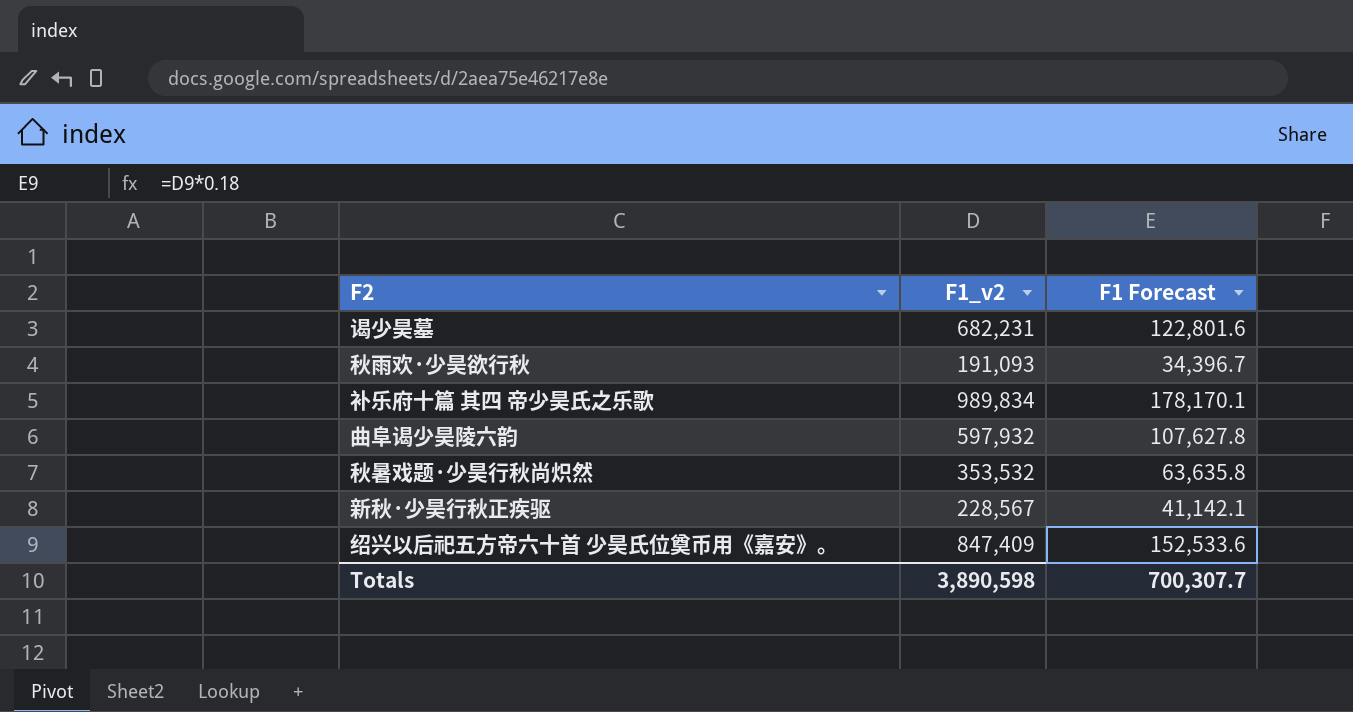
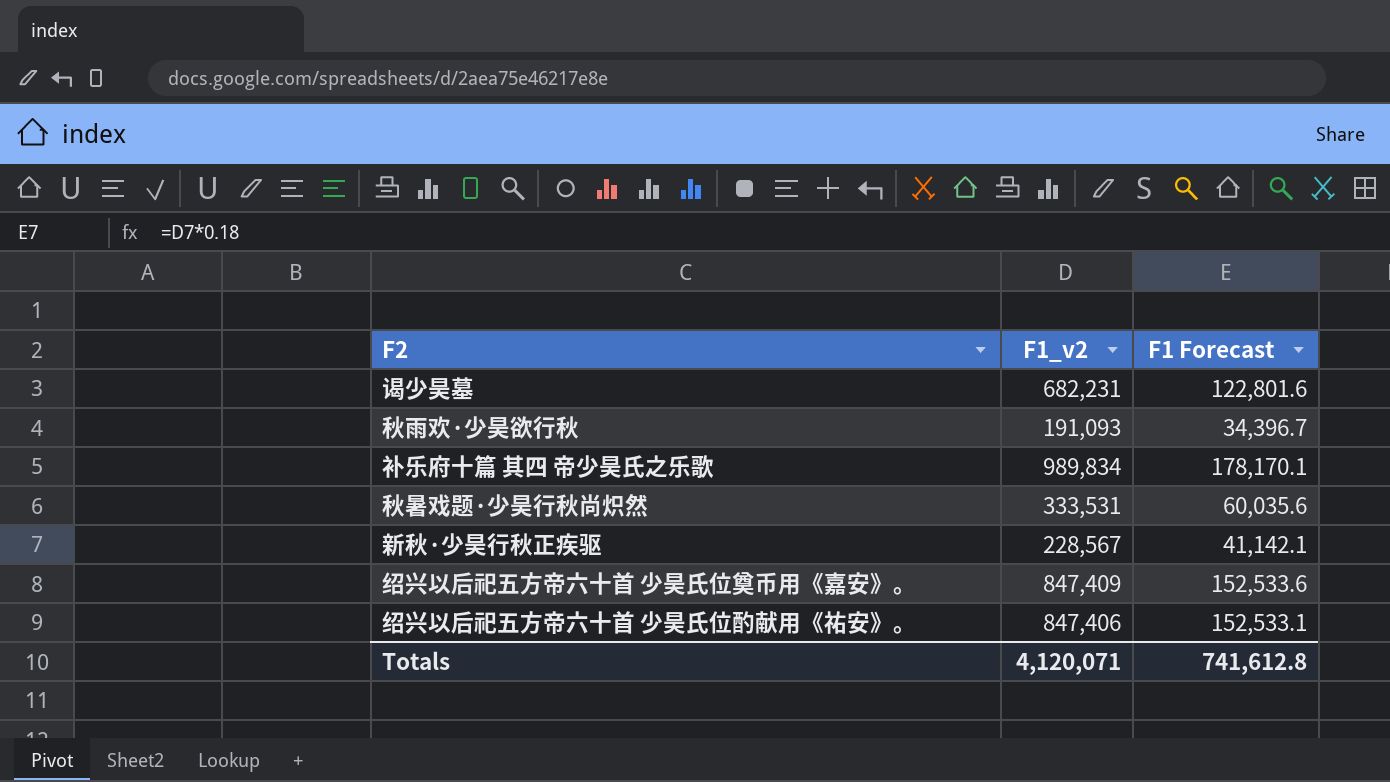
row 曲阜谒少昊陵六韵: 597,932 | 107,627.8 -> none
秋暑戏题·少昊行秋尚炽然 | F1_v2: 353,532 -> 333,531
秋暑戏题·少昊行秋尚炽然 | F1 Forecast: 63,635.8 -> 60,035.6
row 绍兴以后祀五方帝六十首 少昊氏位酌献用《祐安》。: none -> 847,406 | 152,533.1
Totals | F1_v2: 3,890,598 -> 4,120,071
Totals | F1 Forecast: 700,307.7 -> 741,612.8

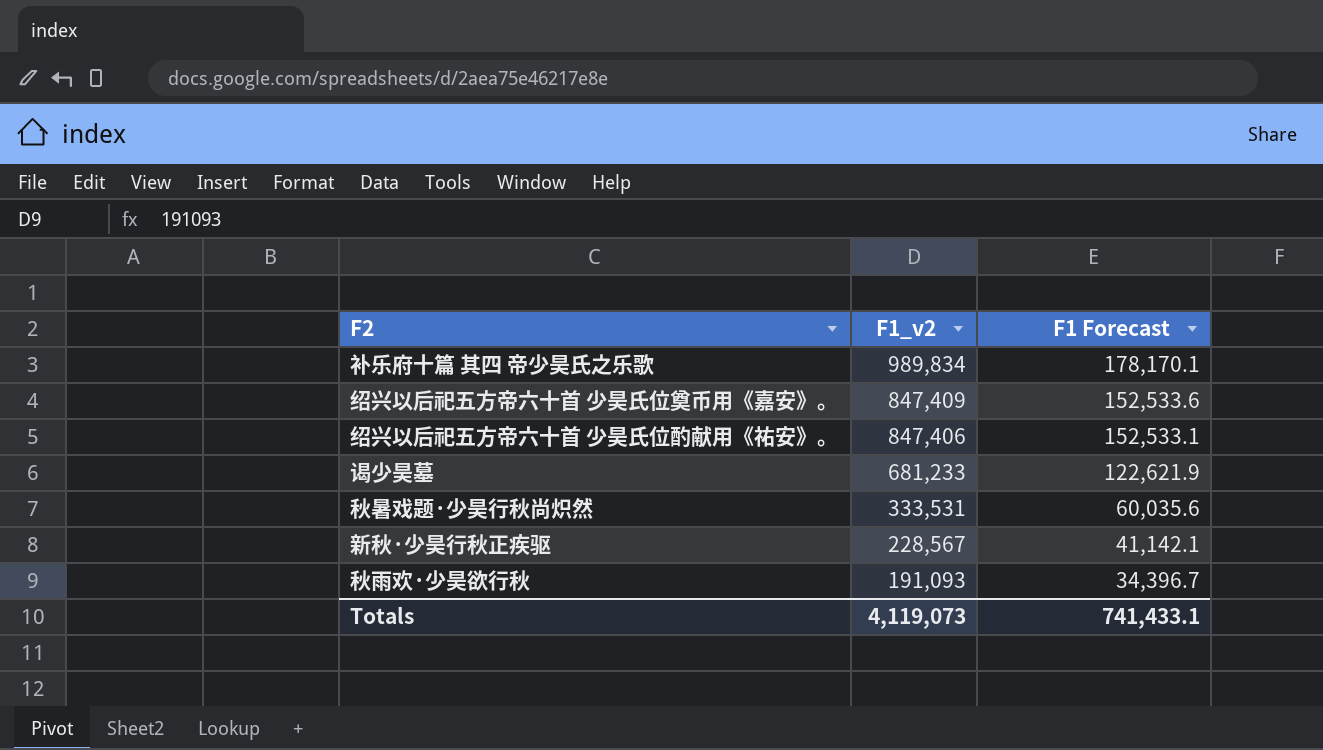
row order: none -> F1_v2 descending
谒少昊墓 | F1_v2: 682,231 -> 681,233
谒少昊墓 | F1 Forecast: 122,801.6 -> 122,621.9
Totals | F1_v2: 4,120,071 -> 4,119,073
Totals | F1 Forecast: 741,612.8 -> 741,433.1

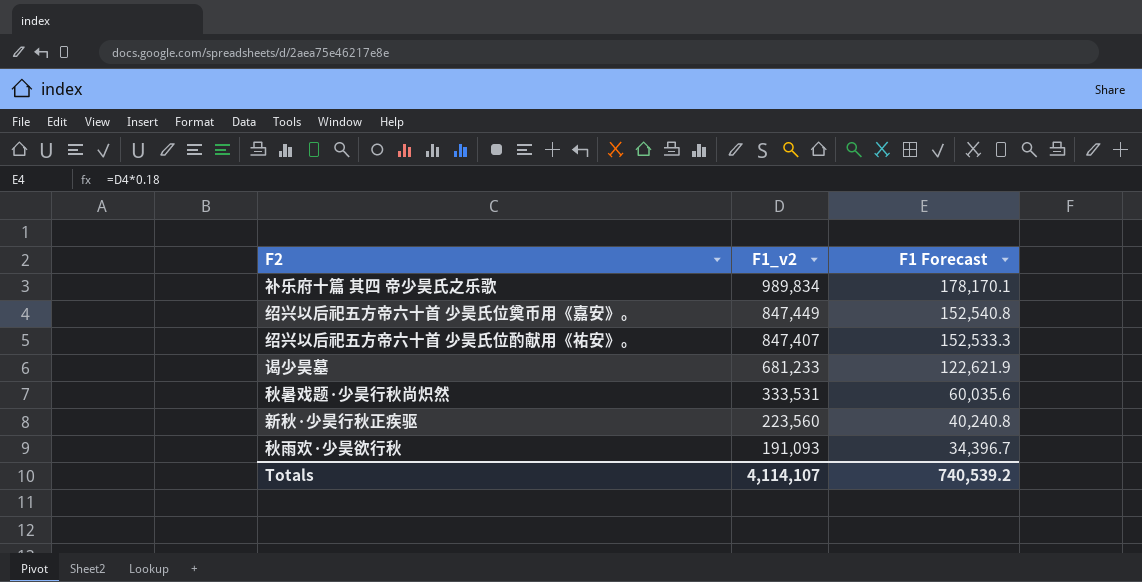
绍兴以后祀五方帝六十首 少昊氏位奠币用《嘉安》。 | F1_v2: 847,409 -> 847,449
绍兴以后祀五方帝六十首 少昊氏位奠币用《嘉安》。 | F1 Forecast: 152,533.6 -> 152,540.8
绍兴以后祀五方帝六十首 少昊氏位酌献用《祐安》。 | F1_v2: 847,406 -> 847,407
绍兴以后祀五方帝六十首 少昊氏位酌献用《祐安》。 | F1 Forecast: 152,533.1 -> 152,533.3
新秋·少昊行秋正疾驱 | F1_v2: 228,567 -> 223,560
新秋·少昊行秋正疾驱 | F1 Forecast: 41,142.1 -> 40,240.8
Totals | F1_v2: 4,119,073 -> 4,114,107
Totals | F1 Forecast: 741,433.1 -> 740,539.2

